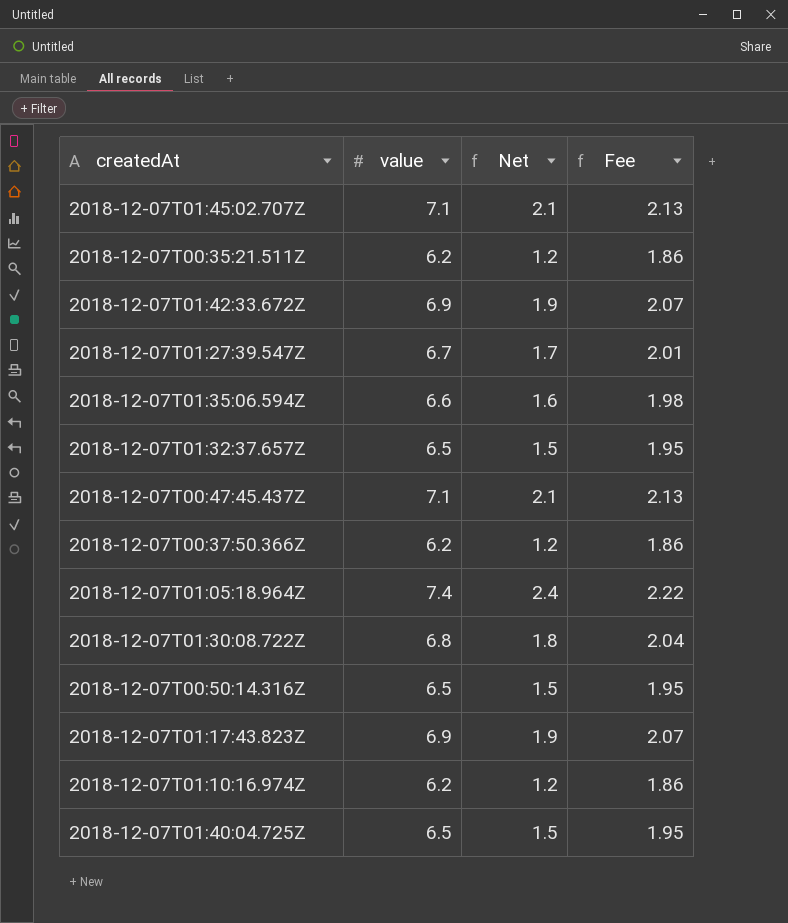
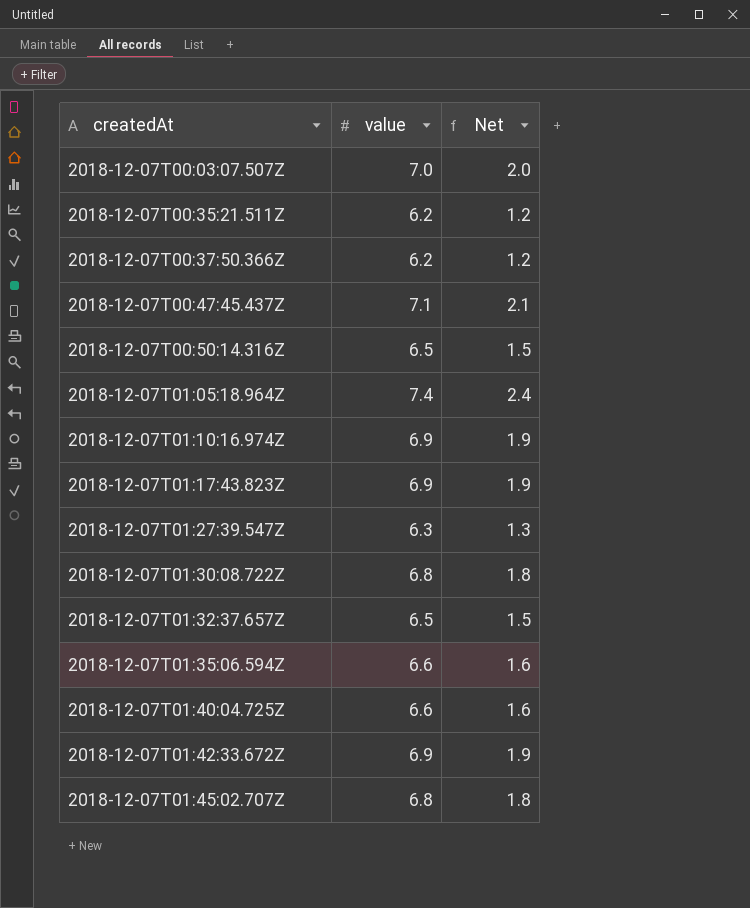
row order: none -> createdAt ascending
column Fee | formula: [value] * 0.3 -> none
row 2018-12-07T00:03:07.507Z: none -> 7.0 | 2.0
2018-12-07T01:10:16.974Z | value: 6.2 -> 6.9
2018-12-07T01:10:16.974Z | Net: 1.2 -> 1.9
2018-12-07T01:27:39.547Z | value: 6.7 -> 6.3
2018-12-07T01:27:39.547Z | Net: 1.7 -> 1.3
2018-12-07T01:40:04.725Z | value: 6.5 -> 6.6
2018-12-07T01:40:04.725Z | Net: 1.5 -> 1.6
2018-12-07T01:45:02.707Z | value: 7.1 -> 6.8
2018-12-07T01:45:02.707Z | Net: 2.1 -> 1.8

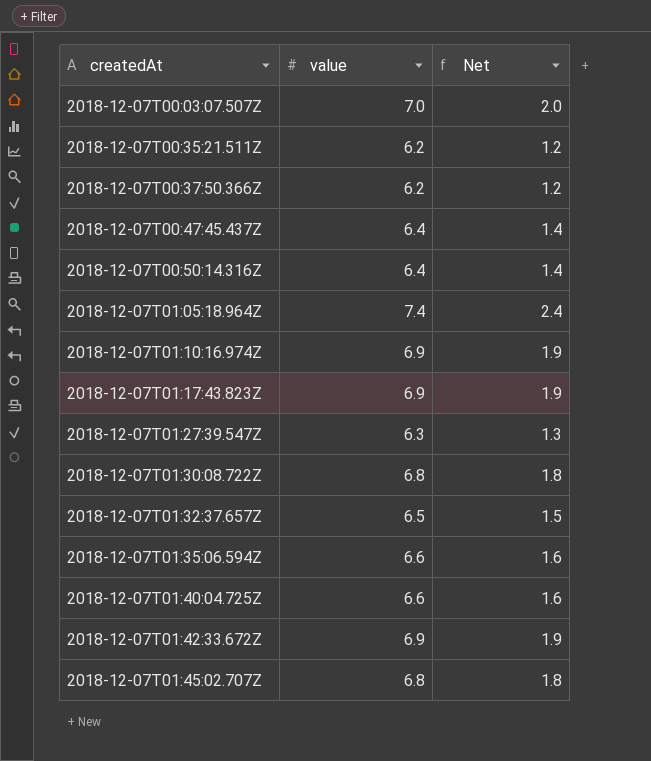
2018-12-07T00:47:45.437Z | value: 7.1 -> 6.4
2018-12-07T00:47:45.437Z | Net: 2.1 -> 1.4
2018-12-07T00:50:14.316Z | value: 6.5 -> 6.4
2018-12-07T00:50:14.316Z | Net: 1.5 -> 1.4

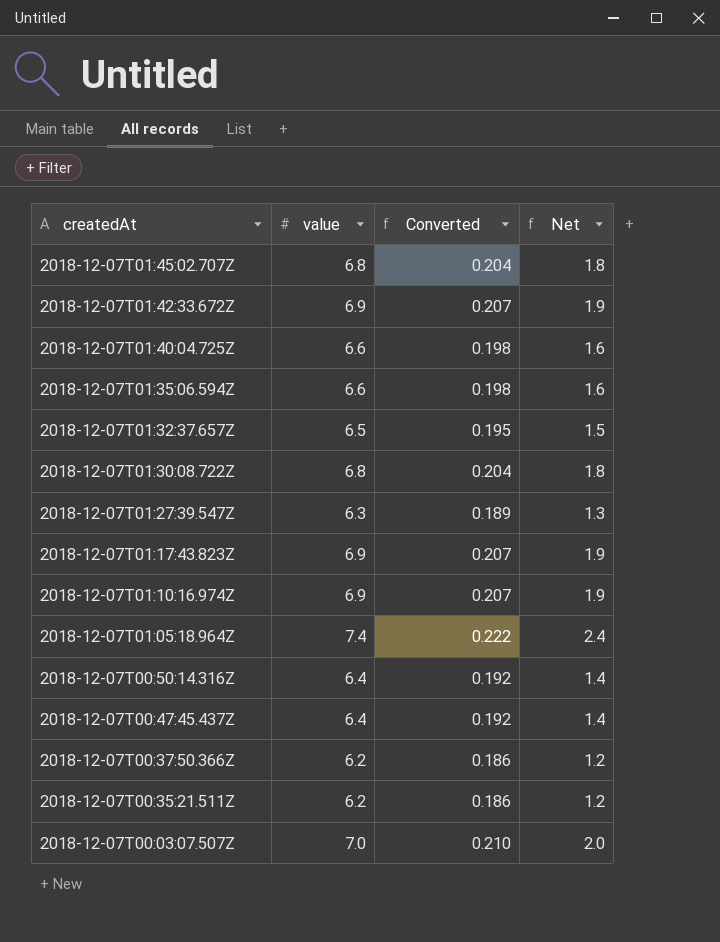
row order: createdAt ascending -> createdAt descending
column Converted | formula: none -> [value] * 0.03

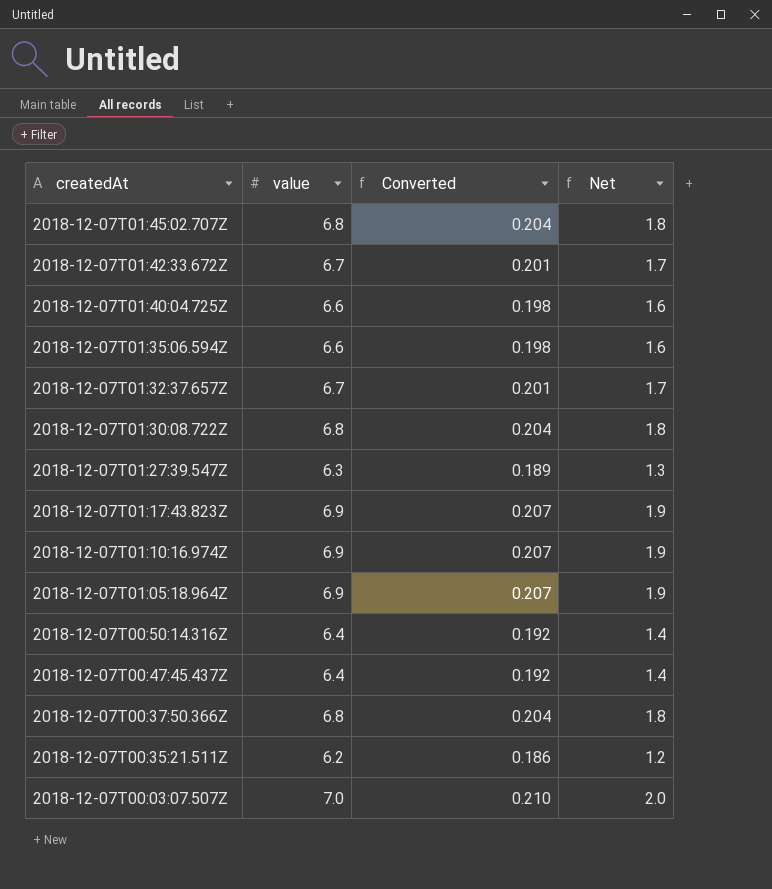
2018-12-07T01:42:33.672Z | value: 6.9 -> 6.7
2018-12-07T01:42:33.672Z | Converted: 0.207 -> 0.201
2018-12-07T01:42:33.672Z | Net: 1.9 -> 1.7
2018-12-07T01:32:37.657Z | value: 6.5 -> 6.7
2018-12-07T01:32:37.657Z | Converted: 0.195 -> 0.201
2018-12-07T01:32:37.657Z | Net: 1.5 -> 1.7
2018-12-07T01:05:18.964Z | value: 7.4 -> 6.9
2018-12-07T01:05:18.964Z | Converted: 0.222 -> 0.207
2018-12-07T01:05:18.964Z | Net: 2.4 -> 1.9
2018-12-07T00:37:50.366Z | value: 6.2 -> 6.8
2018-12-07T00:37:50.366Z | Converted: 0.186 -> 0.204
2018-12-07T00:37:50.366Z | Net: 1.2 -> 1.8

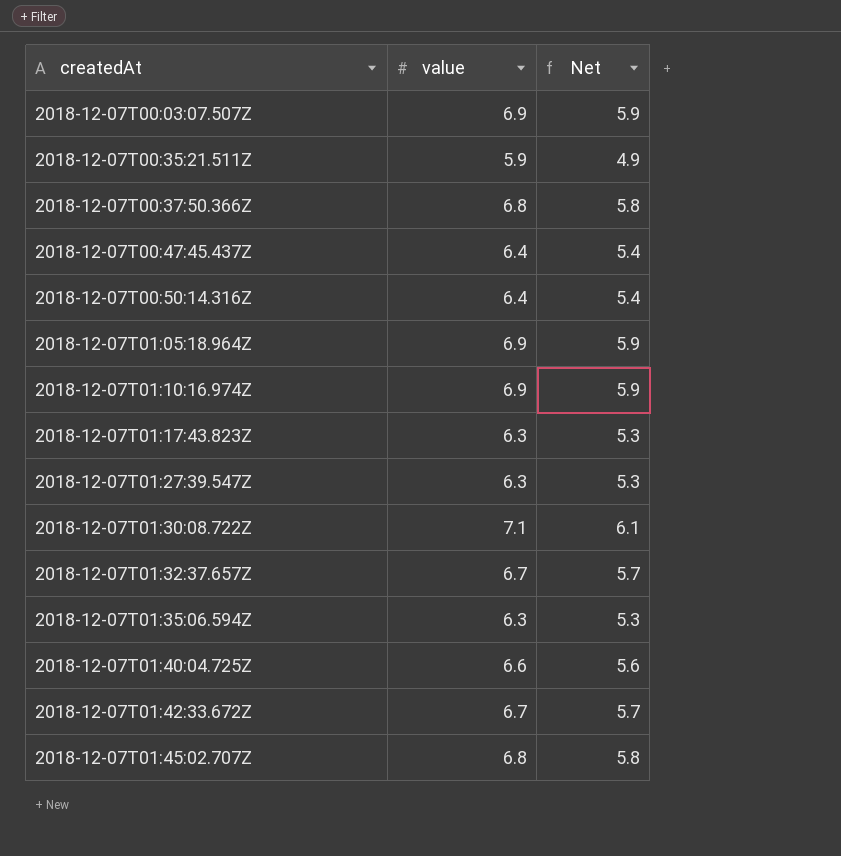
row order: createdAt descending -> createdAt ascending
column Converted | formula: [value] * 0.03 -> none
column Net | formula: [value] - 5 -> [value] - 1
2018-12-07T00:03:07.507Z | value: 7.0 -> 6.9
2018-12-07T00:35:21.511Z | value: 6.2 -> 5.9
2018-12-07T01:17:43.823Z | value: 6.9 -> 6.3
2018-12-07T01:30:08.722Z | value: 6.8 -> 7.1
2018-12-07T01:35:06.594Z | value: 6.6 -> 6.3

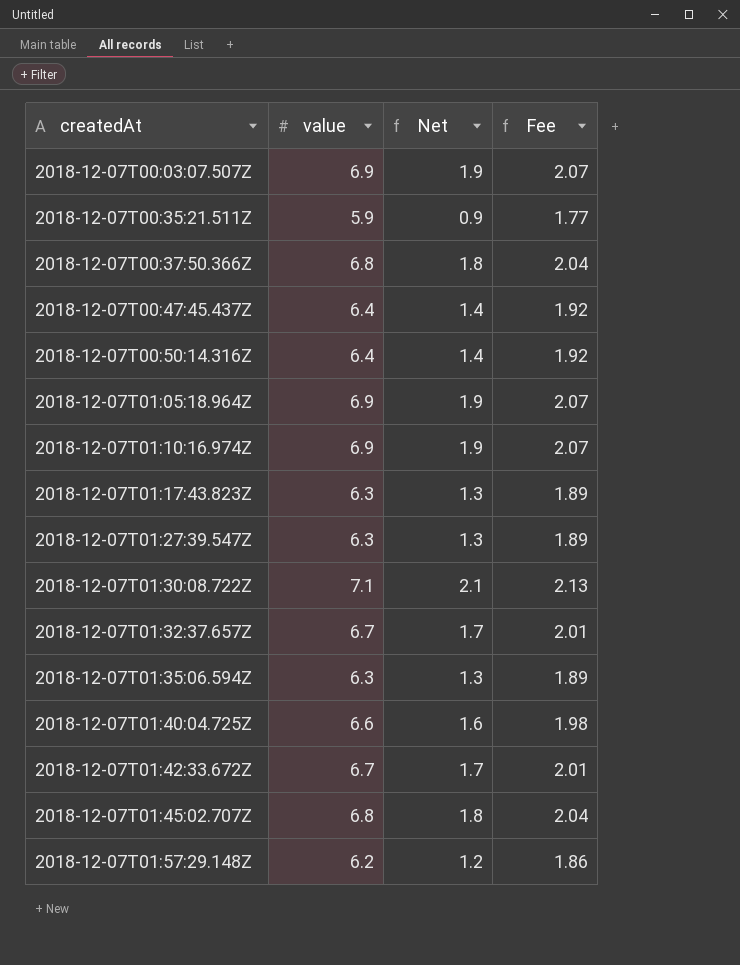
column Net | formula: [value] - 1 -> [value] - 5
column Fee | formula: none -> [value] * 0.3
row 2018-12-07T01:57:29.148Z: none -> 6.2 | 1.2 | 1.86

